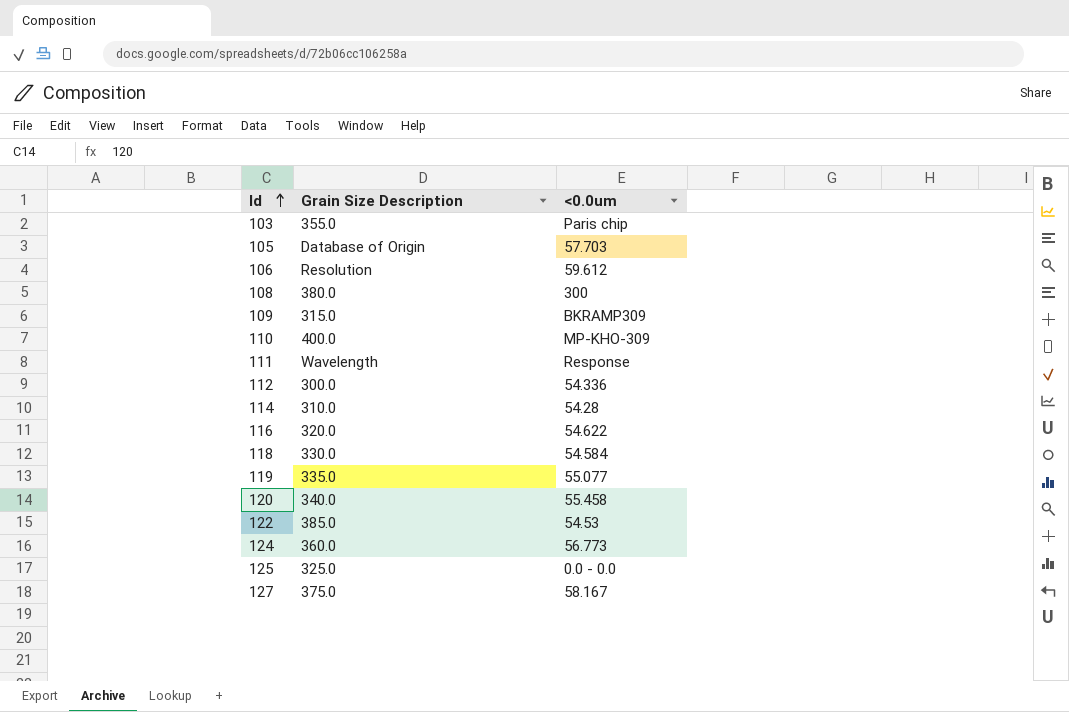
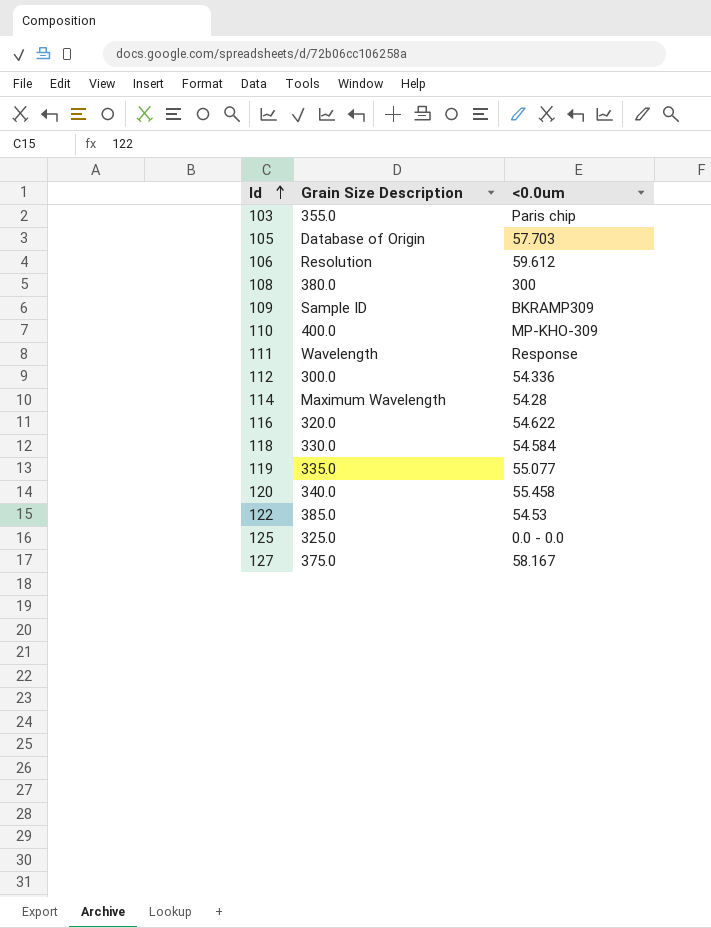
row 124: 360.0 | 56.773 -> none
109 | Grain Size Description: 315.0 -> Sample ID
114 | Grain Size Description: 310.0 -> Maximum Wavelength

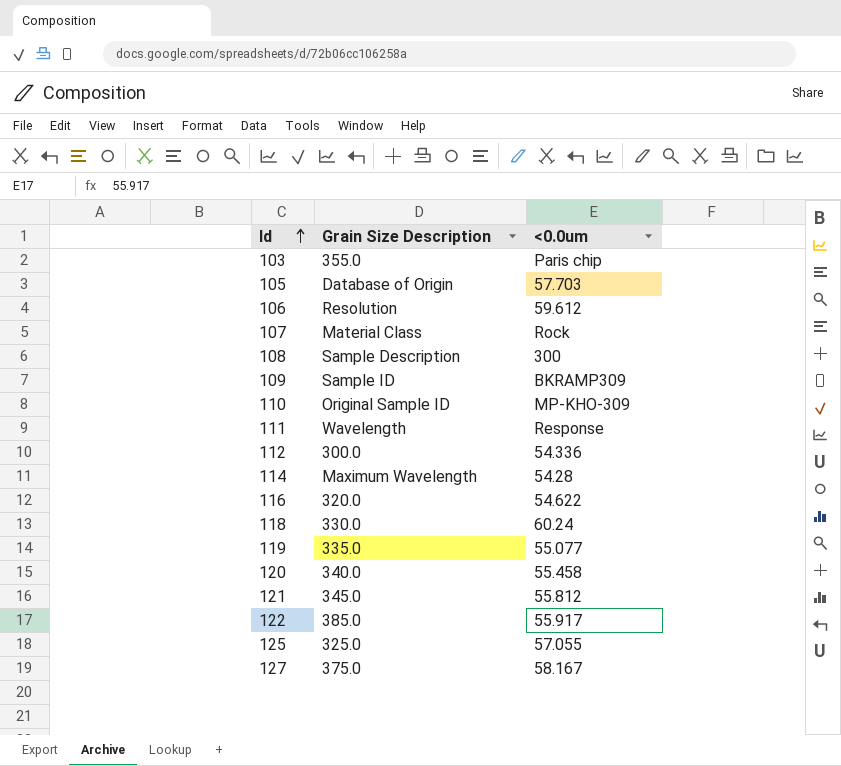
row 107: none -> Material Class | Rock
108 | Grain Size Description: 380.0 -> Sample Description
110 | Grain Size Description: 400.0 -> Original Sample ID
118 | <0.0um: 54.584 -> 60.24
row 121: none -> 345.0 | 55.812
122 | <0.0um: 54.53 -> 55.917
125 | <0.0um: 0.0 - 0.0 -> 57.055

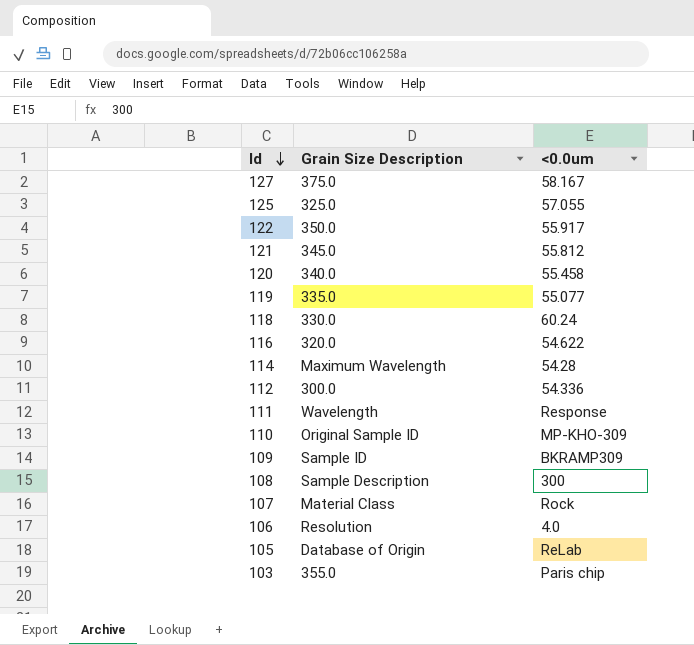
row order: Id ascending -> Id descending
122 | Grain Size Description: 385.0 -> 350.0
106 | <0.0um: 59.612 -> 4.0
105 | <0.0um: 57.703 -> ReLab

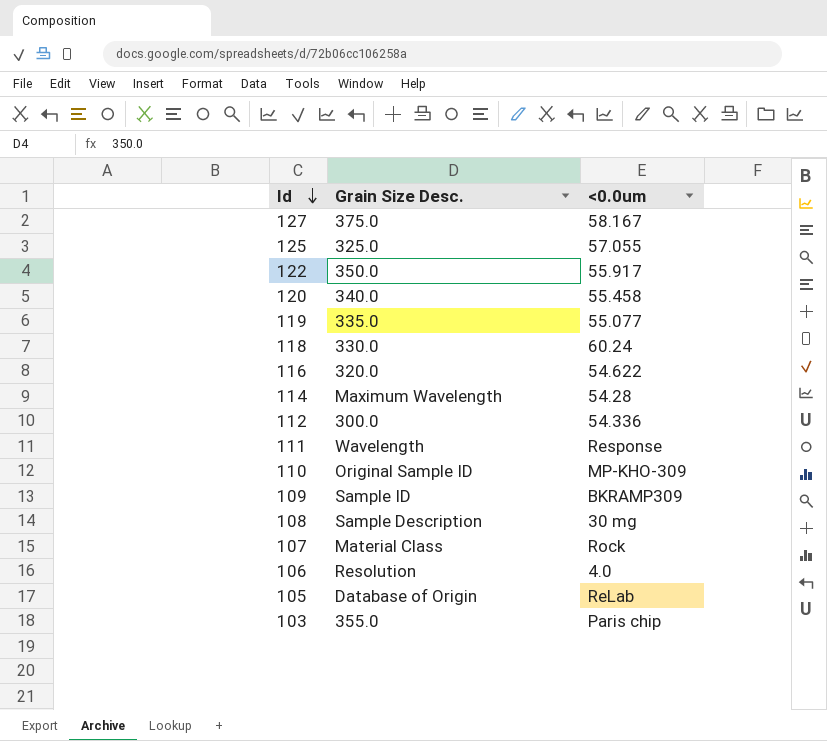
column name: Grain Size Description -> Grain Size Desc.
row 121: 345.0 | 55.812 -> none
108 | <0.0um: 300 -> 30 mg

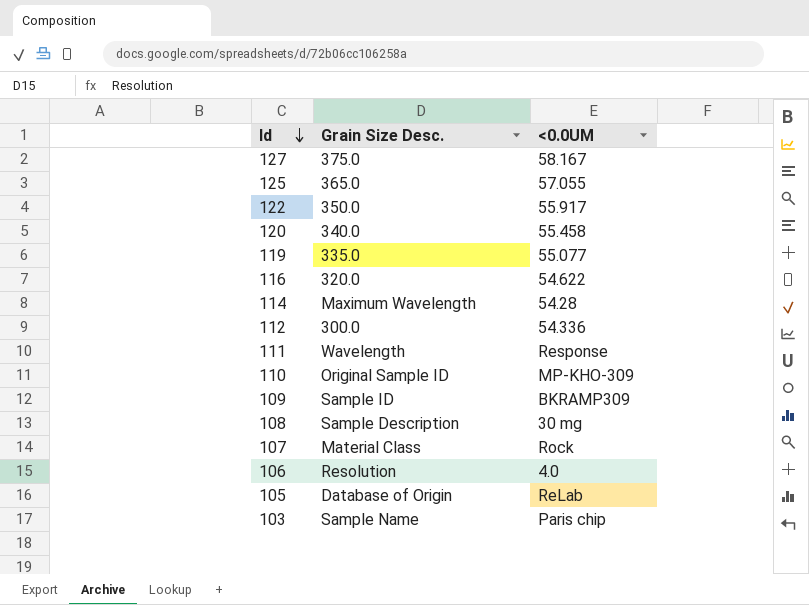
column name: <0.0um -> <0.0UM
row 118: 330.0 | 60.24 -> none
125 | Grain Size Desc.: 325.0 -> 365.0
103 | Grain Size Desc.: 355.0 -> Sample Name

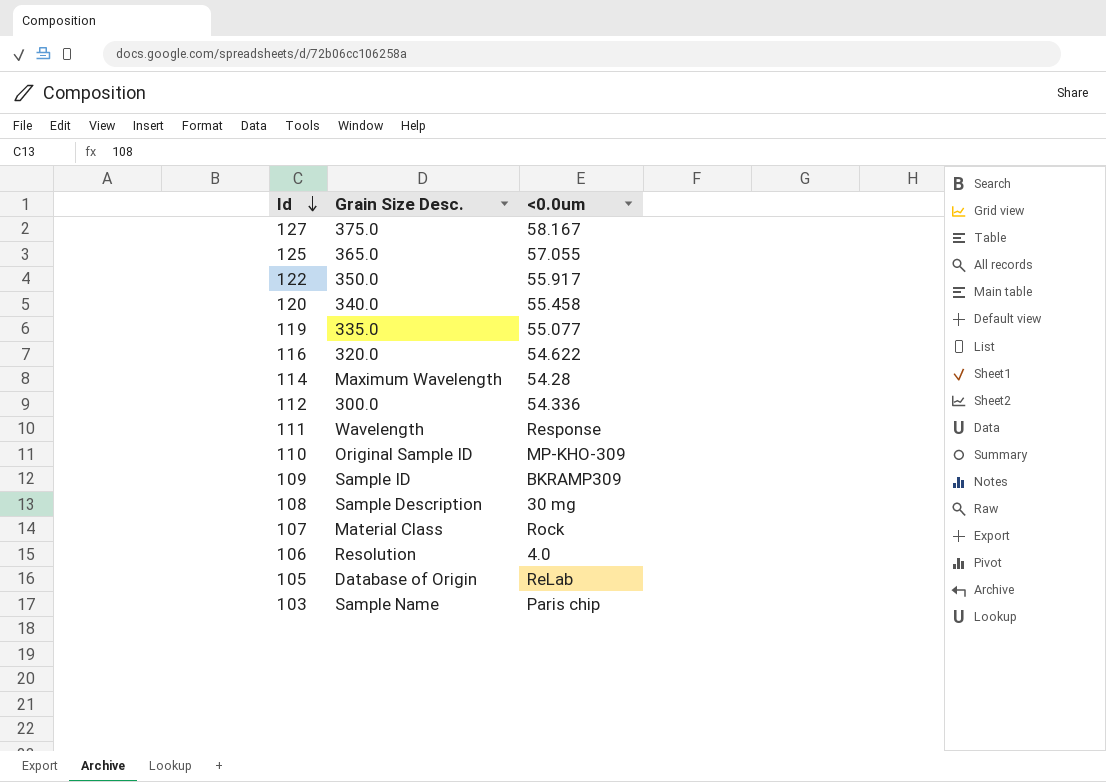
column name: <0.0UM -> <0.0um

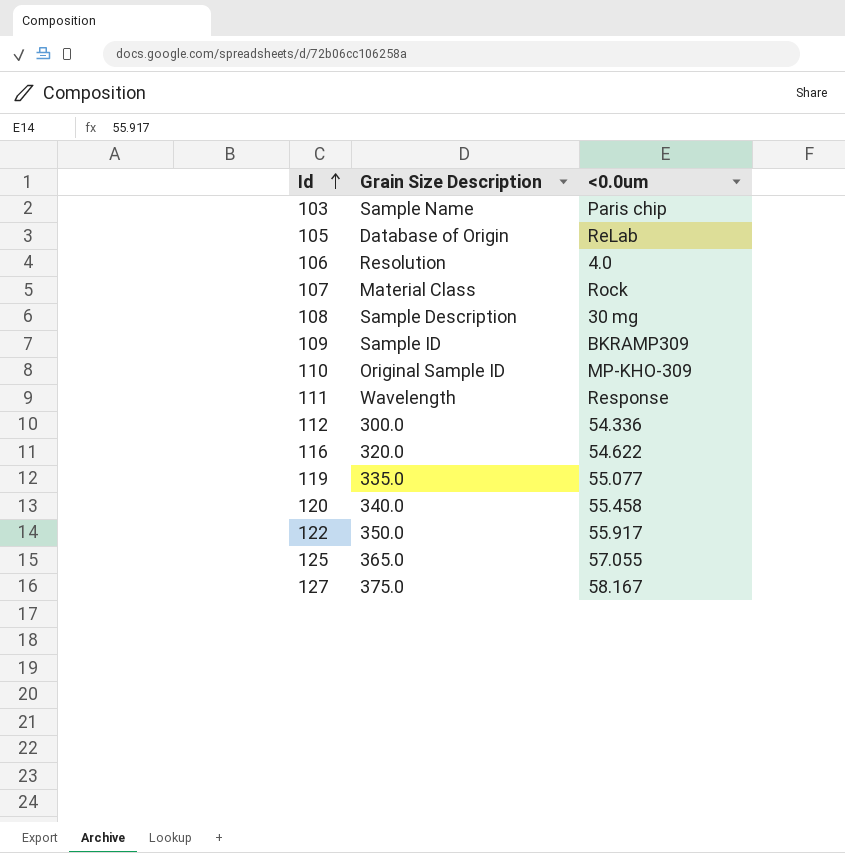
row order: Id descending -> Id ascending
column name: Grain Size Desc. -> Grain Size Description
row 114: Maximum Wavelength | 54.28 -> none

